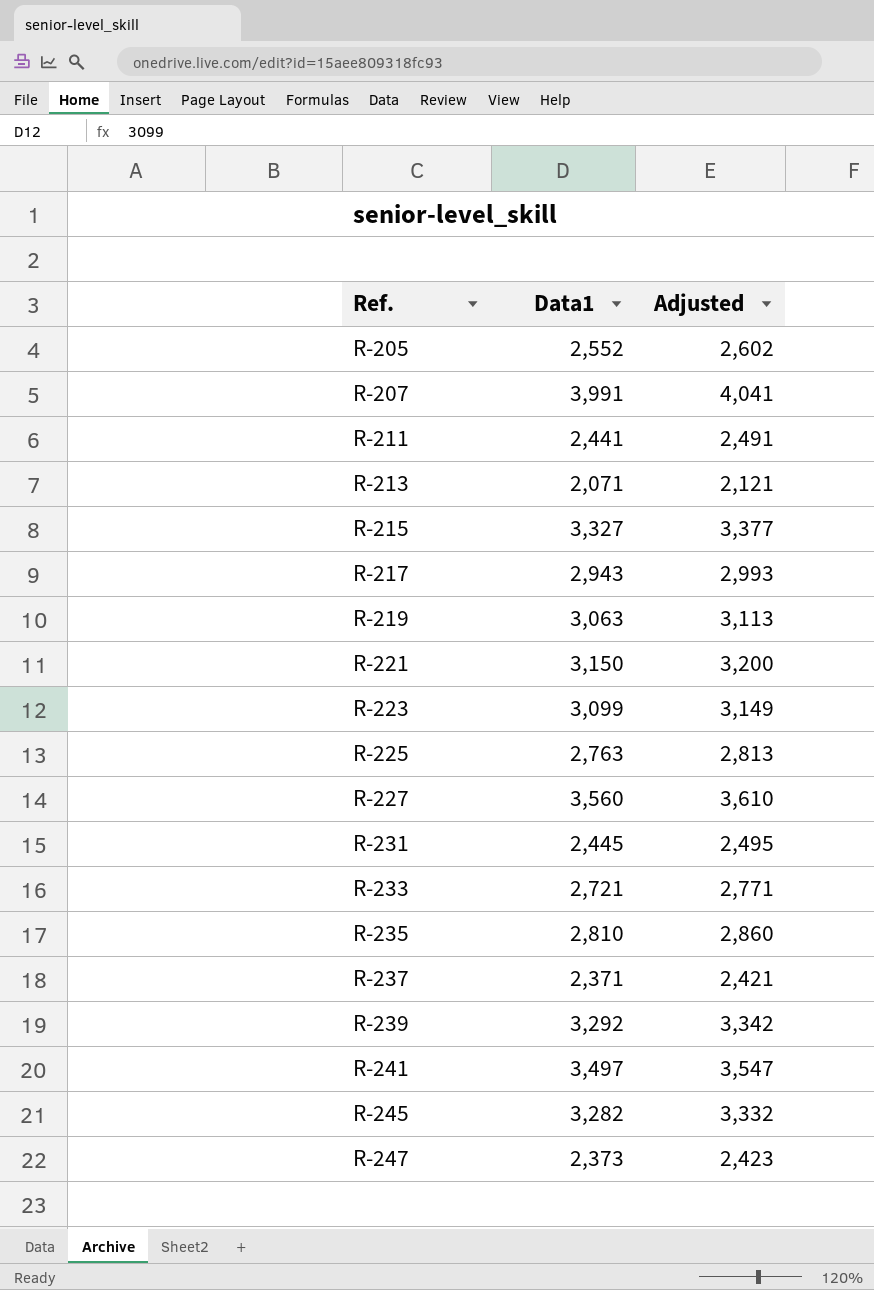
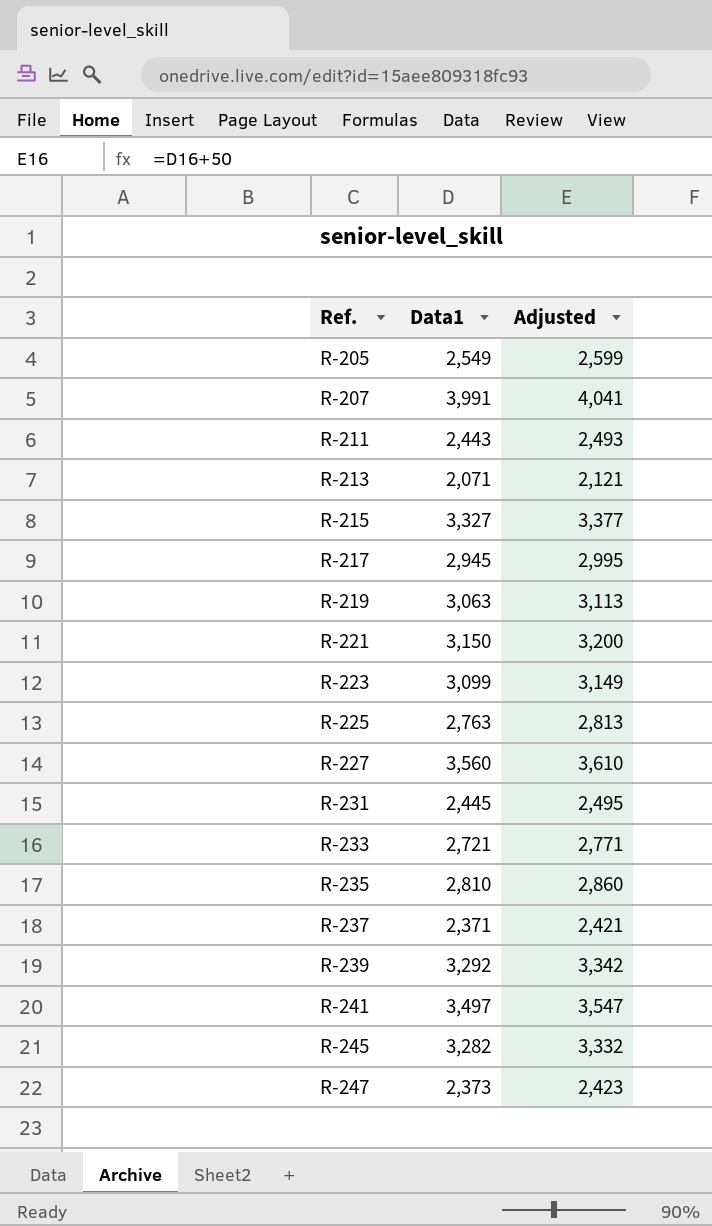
R-205 | Data1: 2,552 -> 2,549
R-205 | Adjusted: 2,602 -> 2,599
R-211 | Data1: 2,441 -> 2,443
R-211 | Adjusted: 2,491 -> 2,493
R-217 | Data1: 2,943 -> 2,945
R-217 | Adjusted: 2,993 -> 2,995

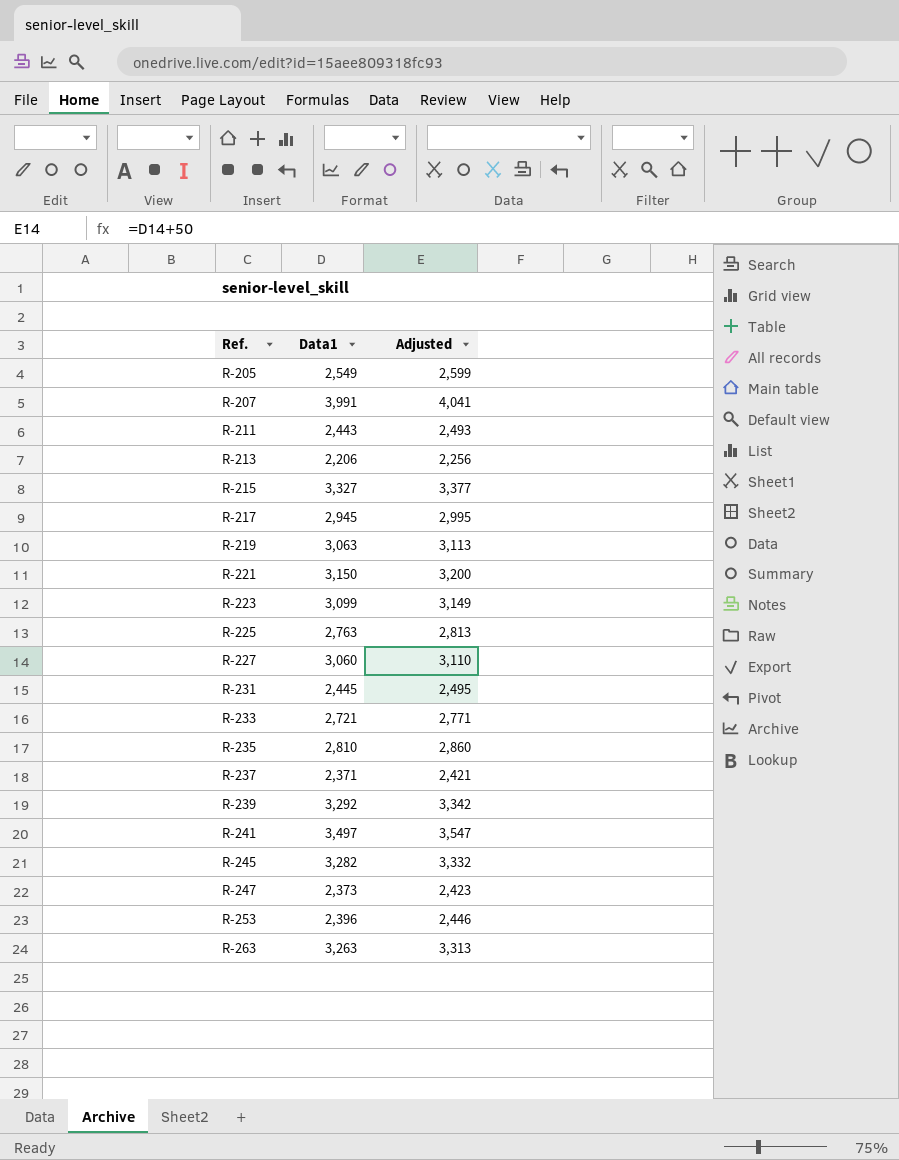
R-213 | Data1: 2,071 -> 2,206
R-213 | Adjusted: 2,121 -> 2,256
R-227 | Data1: 3,560 -> 3,060
R-227 | Adjusted: 3,610 -> 3,110
row R-253: none -> 2,396 | 2,446
row R-263: none -> 3,263 | 3,313

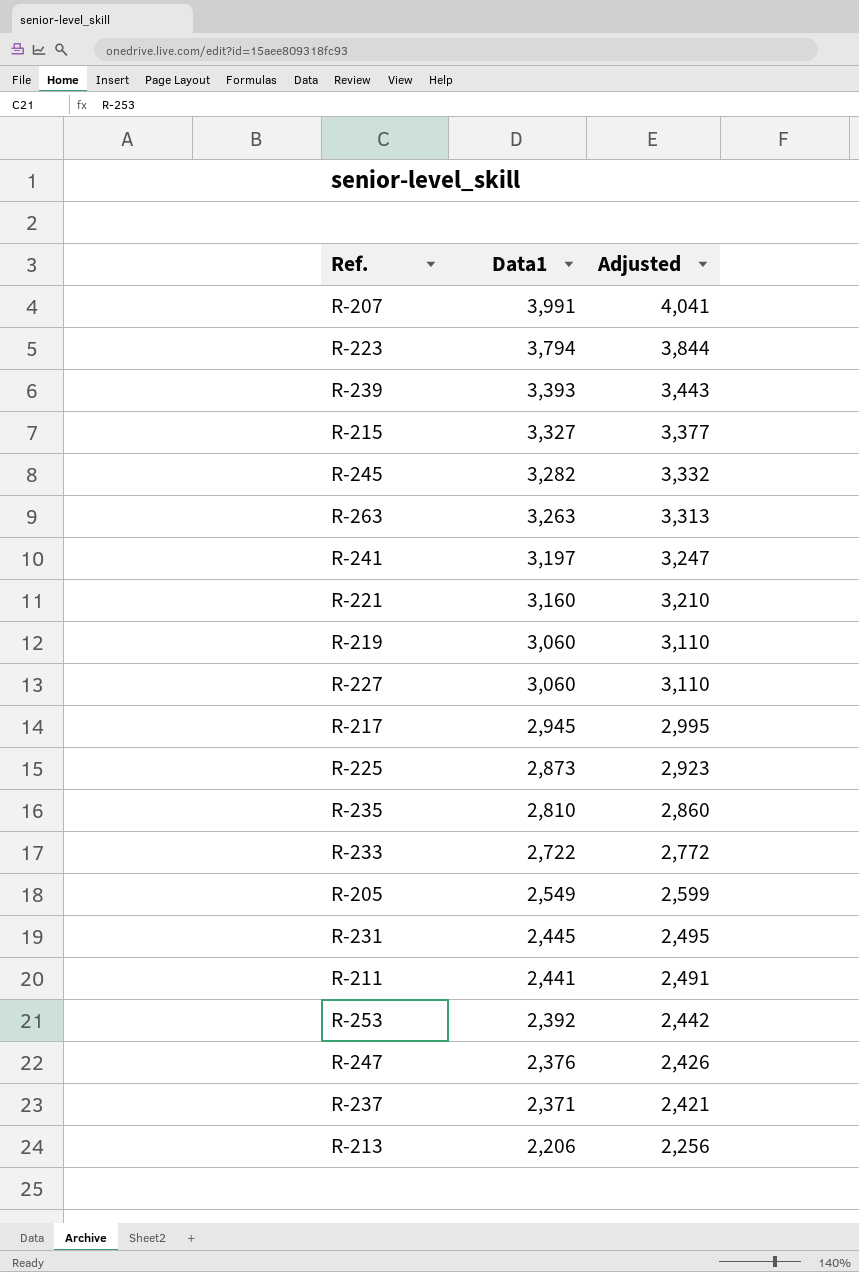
row order: Ref. ascending -> Data1 descending
R-223 | Data1: 3,099 -> 3,794
R-223 | Adjusted: 3,149 -> 3,844
R-239 | Data1: 3,292 -> 3,393
R-239 | Adjusted: 3,342 -> 3,443
R-241 | Data1: 3,497 -> 3,197
R-241 | Adjusted: 3,547 -> 3,247
R-221 | Data1: 3,150 -> 3,160
R-221 | Adjusted: 3,200 -> 3,210
R-219 | Data1: 3,063 -> 3,060
R-219 | Adjusted: 3,113 -> 3,110
R-225 | Data1: 2,763 -> 2,873
R-225 | Adjusted: 2,813 -> 2,923
R-233 | Data1: 2,721 -> 2,722
R-233 | Adjusted: 2,771 -> 2,772
R-211 | Data1: 2,443 -> 2,441
R-211 | Adjusted: 2,493 -> 2,491
R-253 | Data1: 2,396 -> 2,392
R-253 | Adjusted: 2,446 -> 2,442
R-247 | Data1: 2,373 -> 2,376
R-247 | Adjusted: 2,423 -> 2,426

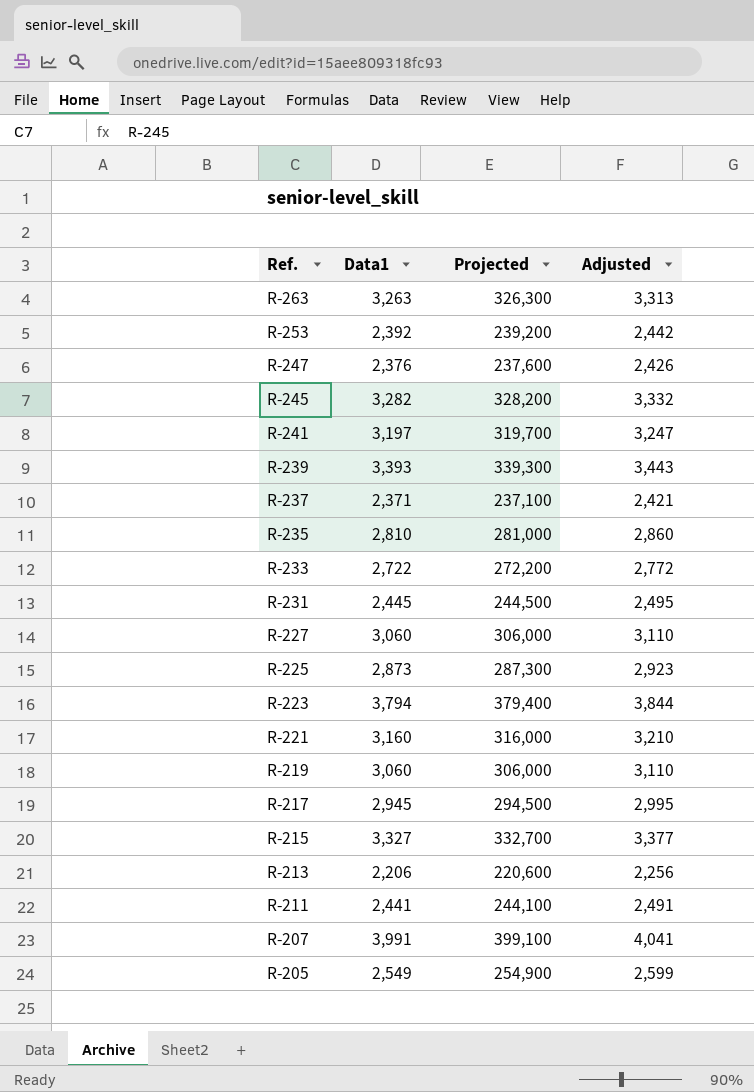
row order: Data1 descending -> Ref. descending
column Projected | formula: none -> [Data1] * 100

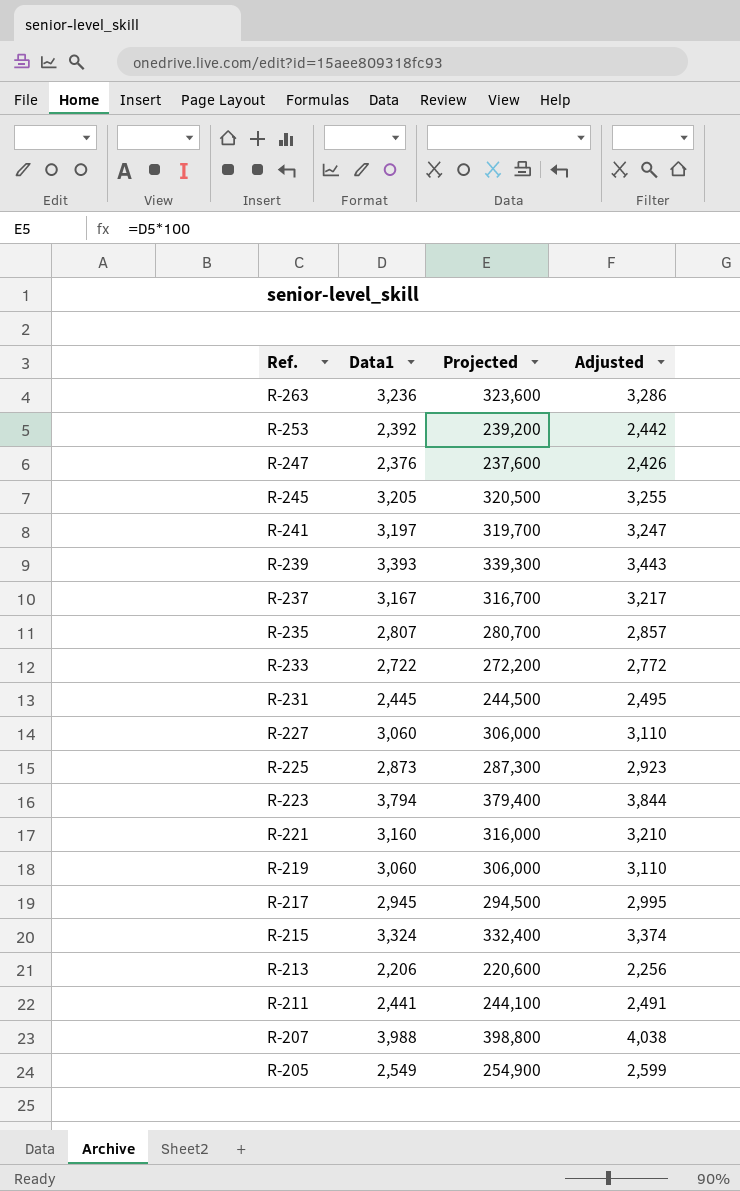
R-263 | Data1: 3,263 -> 3,236
R-263 | Projected: 326,300 -> 323,600
R-263 | Adjusted: 3,313 -> 3,286
R-245 | Data1: 3,282 -> 3,205
R-245 | Projected: 328,200 -> 320,500
R-245 | Adjusted: 3,332 -> 3,255
R-237 | Data1: 2,371 -> 3,167
R-237 | Projected: 237,100 -> 316,700
R-237 | Adjusted: 2,421 -> 3,217
R-235 | Data1: 2,810 -> 2,807
R-235 | Projected: 281,000 -> 280,700
R-235 | Adjusted: 2,860 -> 2,857
R-215 | Data1: 3,327 -> 3,324
R-215 | Projected: 332,700 -> 332,400
R-215 | Adjusted: 3,377 -> 3,374
R-207 | Data1: 3,991 -> 3,988
R-207 | Projected: 399,100 -> 398,800
R-207 | Adjusted: 4,041 -> 4,038

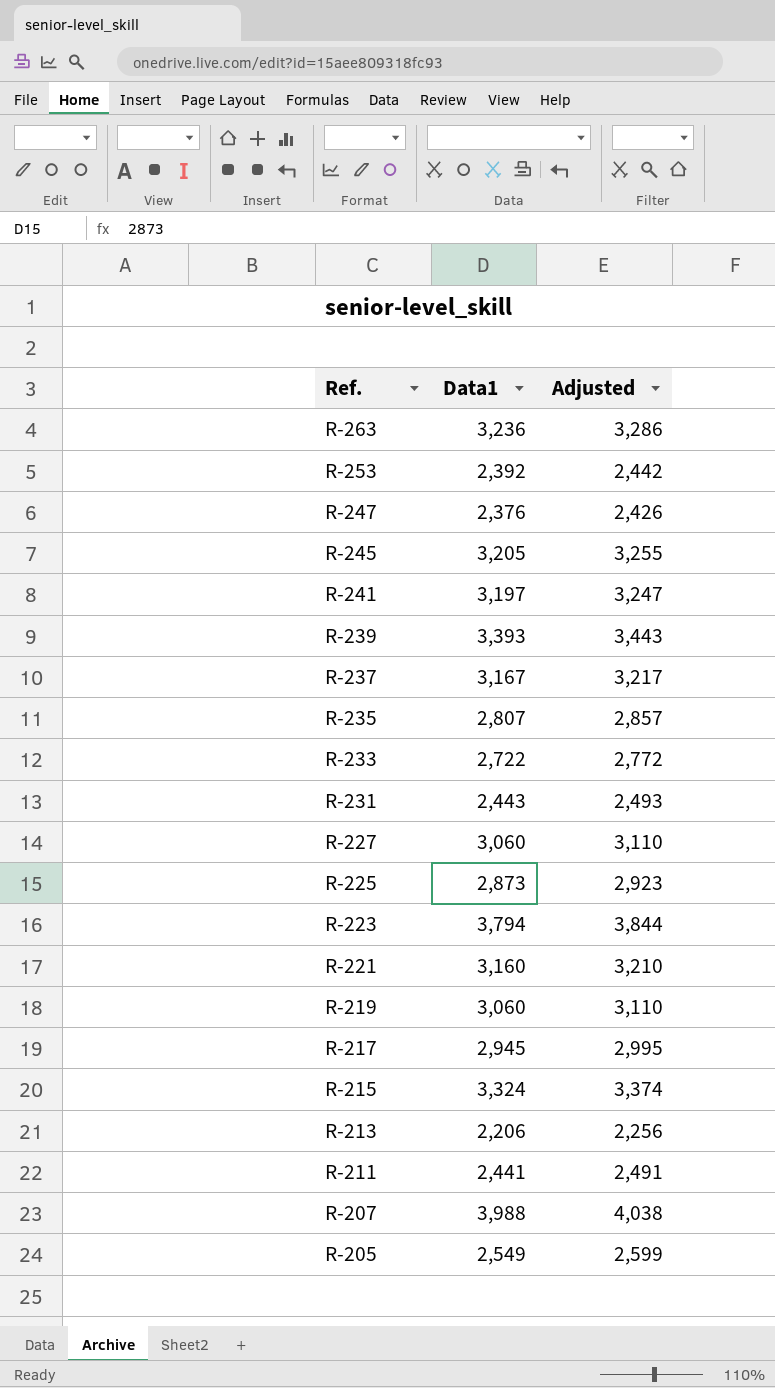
column Projected | formula: [Data1] * 100 -> none
R-231 | Data1: 2,445 -> 2,443
R-231 | Adjusted: 2,495 -> 2,493

